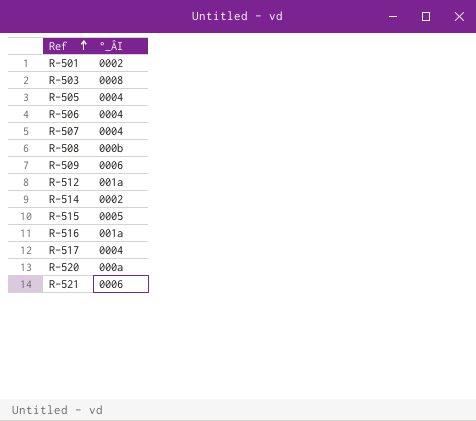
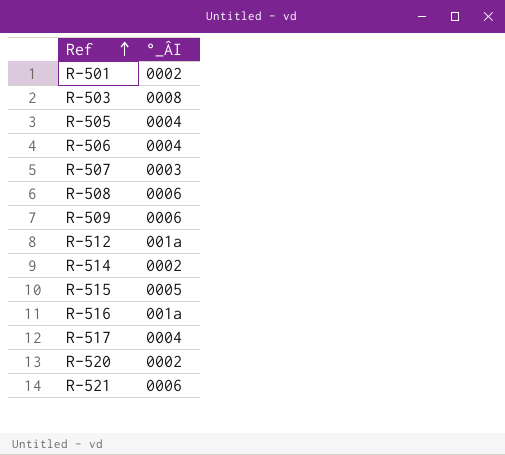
R-507 | °_ÂI: 0004 -> 0003
R-508 | °_ÂI: 000b -> 0006
R-520 | °_ÂI: 000a -> 0002

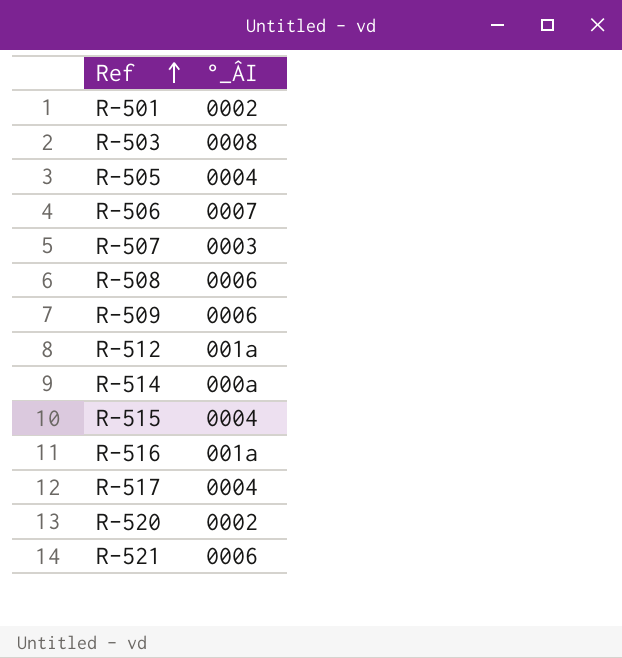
R-506 | °_ÂI: 0004 -> 0007
R-514 | °_ÂI: 0002 -> 000a
R-515 | °_ÂI: 0005 -> 0004

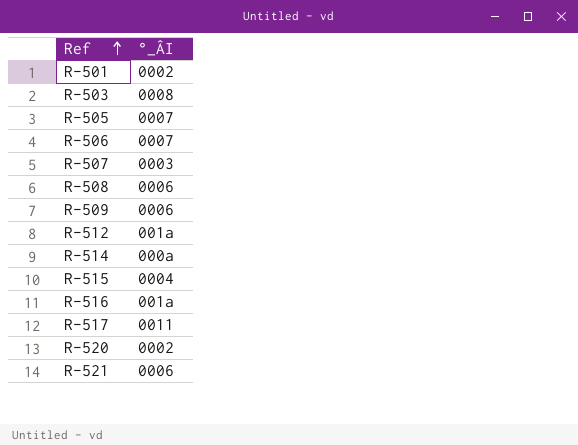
R-505 | °_ÂI: 0004 -> 0007
R-517 | °_ÂI: 0004 -> 0011

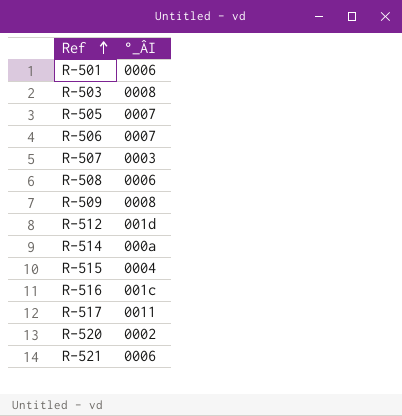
R-501 | °_ÂI: 0002 -> 0006
R-509 | °_ÂI: 0006 -> 0008
R-512 | °_ÂI: 001a -> 001d
R-516 | °_ÂI: 001a -> 001c

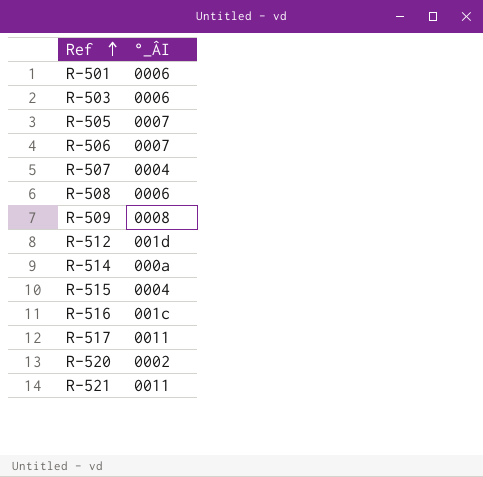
R-503 | °_ÂI: 0008 -> 0006
R-507 | °_ÂI: 0003 -> 0004
R-521 | °_ÂI: 0006 -> 0011

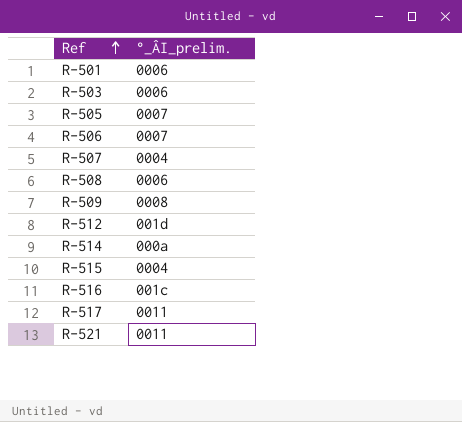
column name: °_ÂI -> °_ÂI_prelim.
row R-520: 0002 -> none

